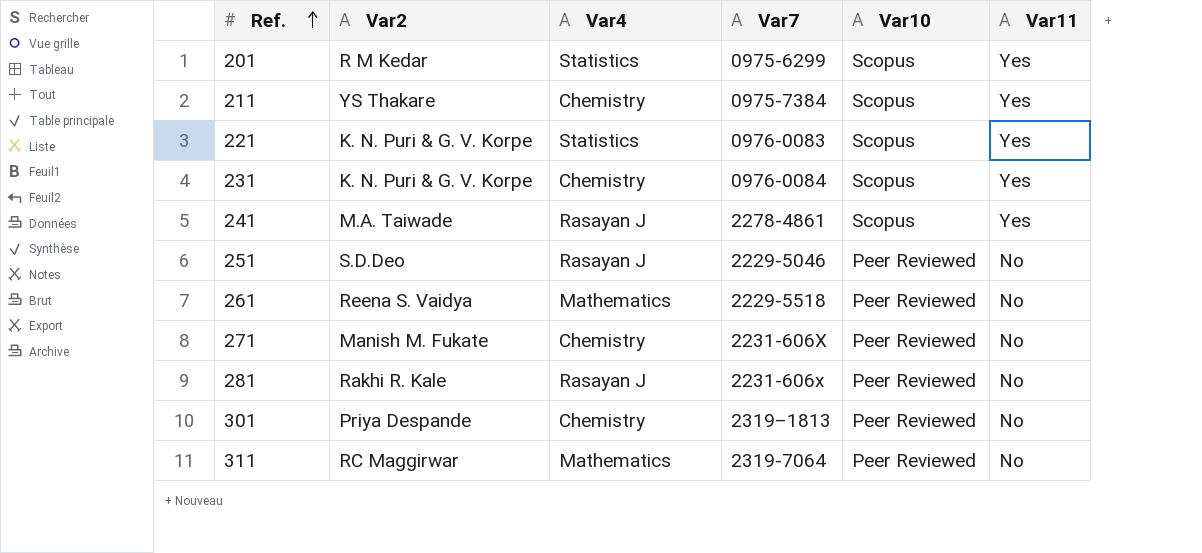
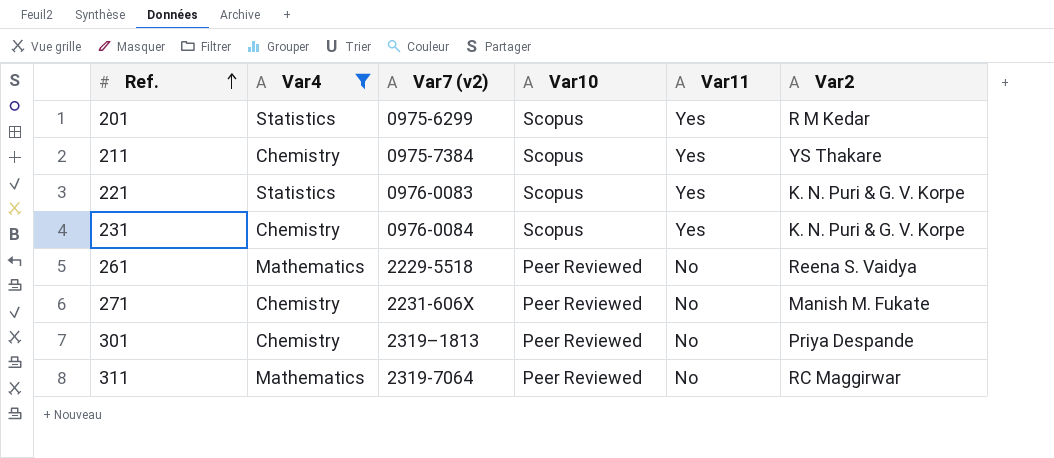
filter: none -> Var4 != Rasayan J
column name: Var7 -> Var7 (v2)
column Var2 | position: 2 -> 6

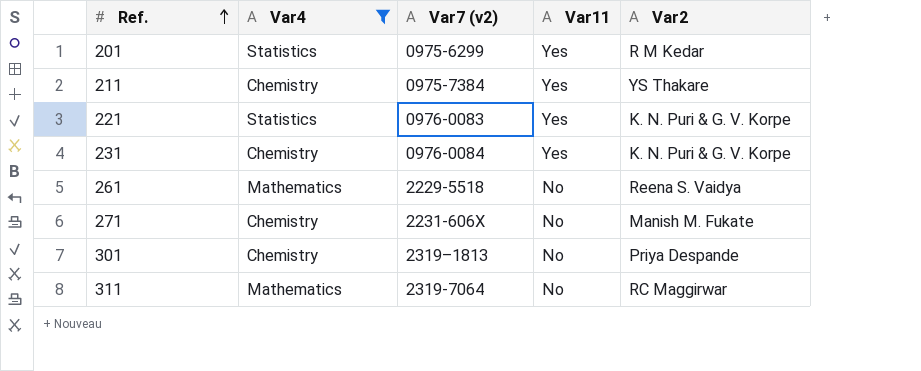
column Var10 | position: 4 -> none

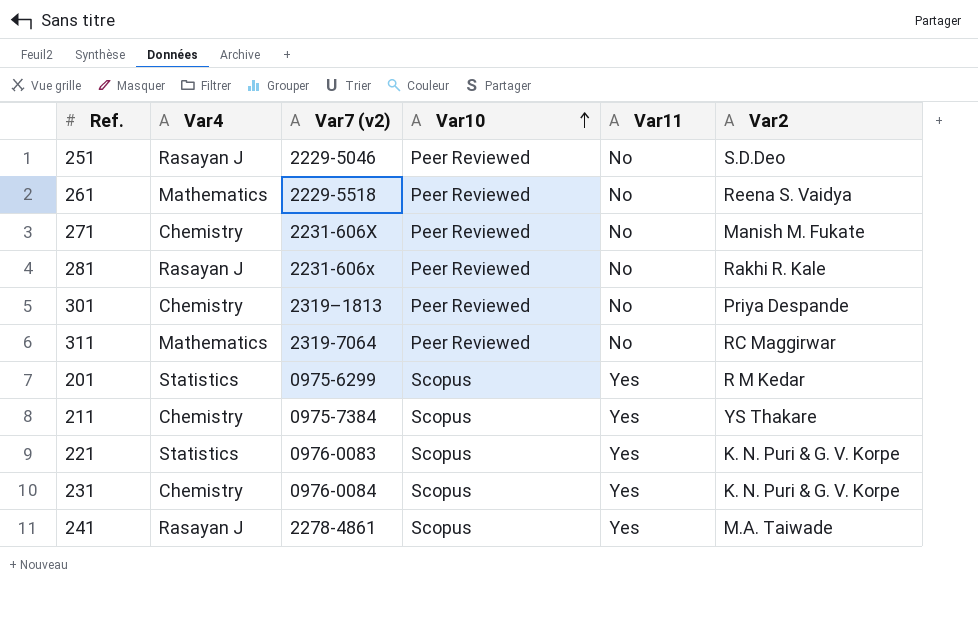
filter: Var4 != Rasayan J -> none
row order: Ref. ascending -> Var10 ascending
column Var10 | position: none -> 4

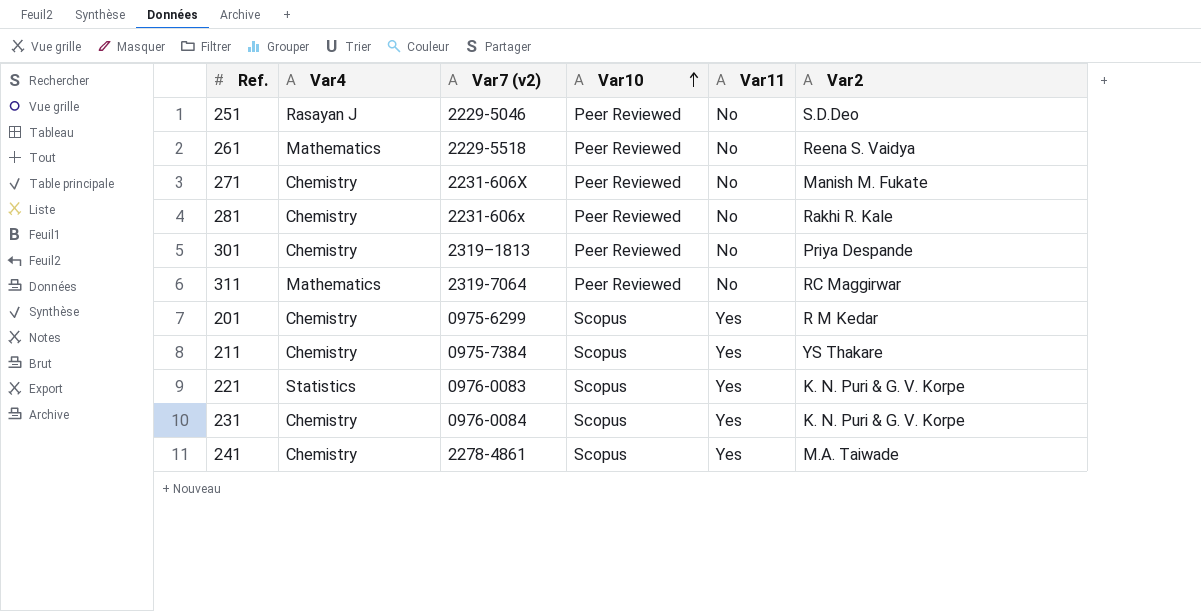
281 | Var4: Rasayan J -> Chemistry
201 | Var4: Statistics -> Chemistry
241 | Var4: Rasayan J -> Chemistry

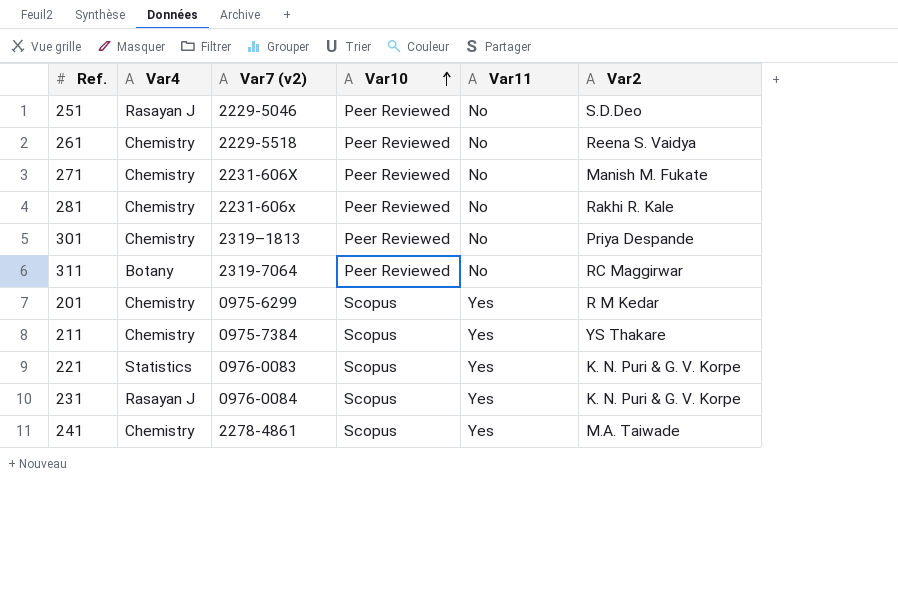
261 | Var4: Mathematics -> Chemistry
311 | Var4: Mathematics -> Botany
231 | Var4: Chemistry -> Rasayan J

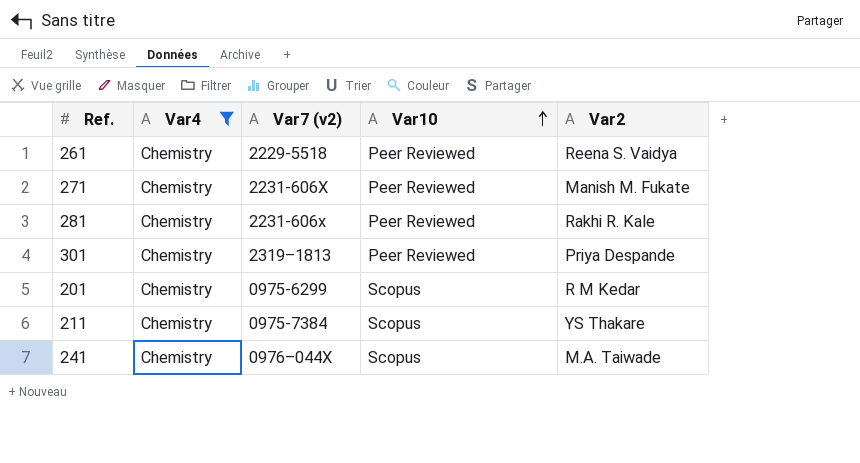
filter: none -> Var4 = Chemistry
column Var11 | position: 5 -> none
241 | Var7 (v2): 2278-4861 -> 0976–044X

